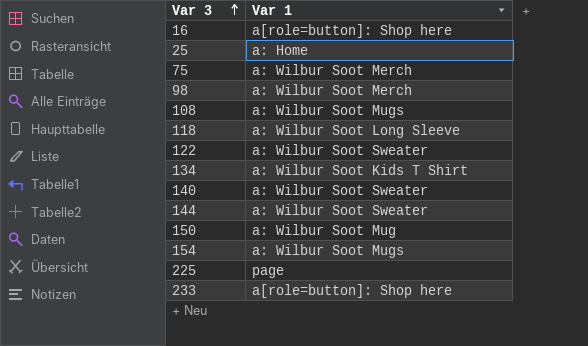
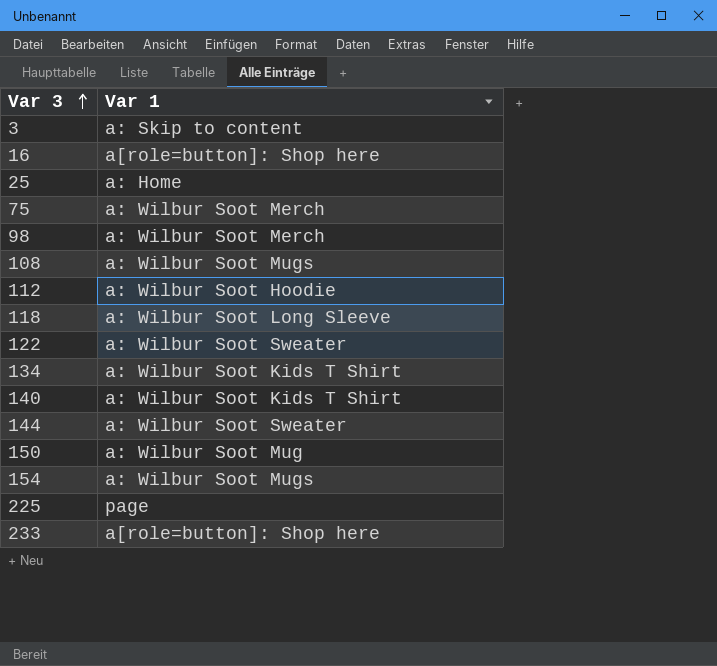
row 3: none -> a: Skip to content
row 112: none -> a: Wilbur Soot Hoodie
140 | Var 1: a: Wilbur Soot Sweater -> a: Wilbur Soot Kids T Shirt

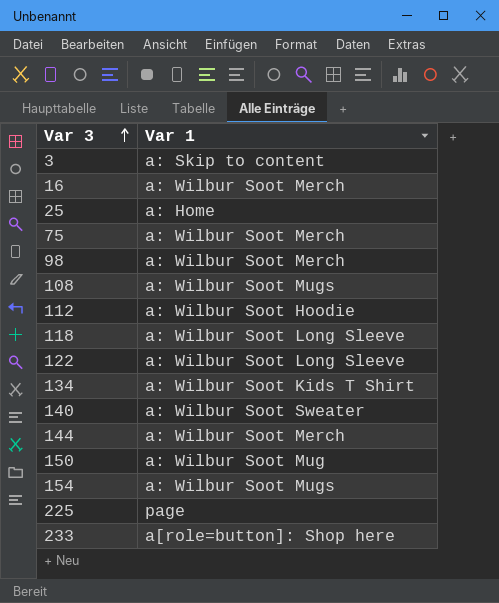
16 | Var 1: a[role=button]: Shop here -> a: Wilbur Soot Merch
122 | Var 1: a: Wilbur Soot Sweater -> a: Wilbur Soot Long Sleeve
140 | Var 1: a: Wilbur Soot Kids T Shirt -> a: Wilbur Soot Sweater
144 | Var 1: a: Wilbur Soot Sweater -> a: Wilbur Soot Merch

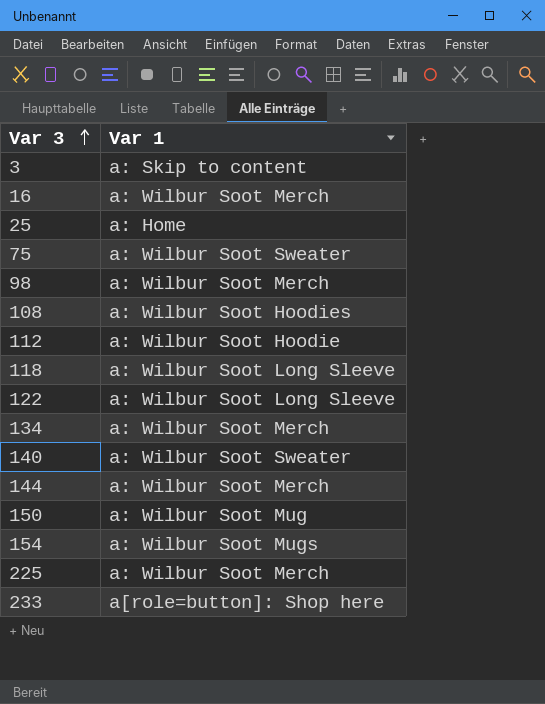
75 | Var 1: a: Wilbur Soot Merch -> a: Wilbur Soot Sweater
108 | Var 1: a: Wilbur Soot Mugs -> a: Wilbur Soot Hoodies
134 | Var 1: a: Wilbur Soot Kids T Shirt -> a: Wilbur Soot Merch
225 | Var 1: page -> a: Wilbur Soot Merch

